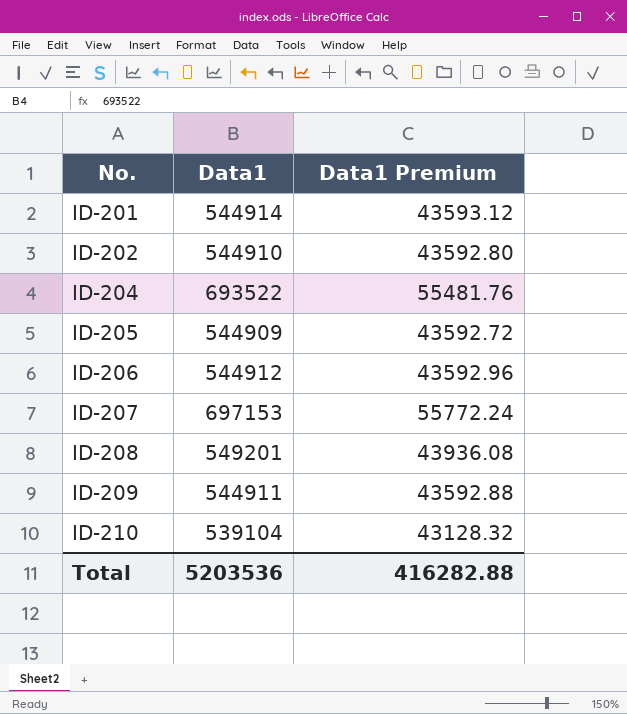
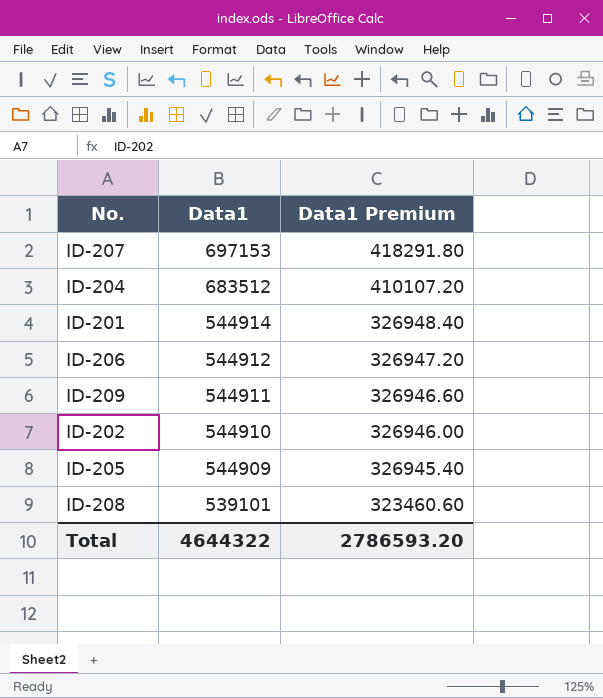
row order: No. ascending -> Data1 descending
column Data1 Premium | formula: [Data1] * 0.08 -> [Data1] * 0.6
row ID-210: 539104 | 43128.32 -> none
ID-204 | Data1: 693522 -> 683512
ID-208 | Data1: 549201 -> 539101
Total | Data1: 5203536 -> 4644322
Total | Data1 Premium: 416282.88 -> 2786593.20

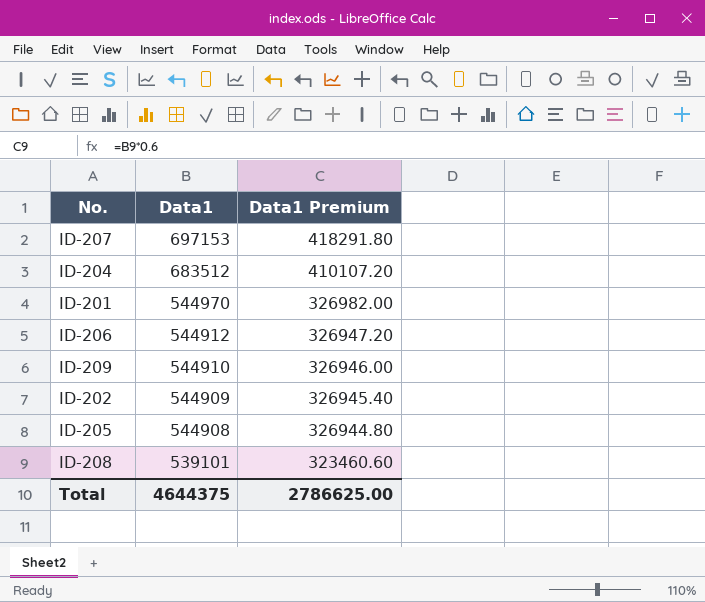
ID-201 | Data1: 544914 -> 544970
ID-201 | Data1 Premium: 326948.40 -> 326982.00
ID-209 | Data1: 544911 -> 544910
ID-209 | Data1 Premium: 326946.60 -> 326946.00
ID-202 | Data1: 544910 -> 544909
ID-202 | Data1 Premium: 326946.00 -> 326945.40
ID-205 | Data1: 544909 -> 544908
ID-205 | Data1 Premium: 326945.40 -> 326944.80
Total | Data1: 4644322 -> 4644375
Total | Data1 Premium: 2786593.20 -> 2786625.00

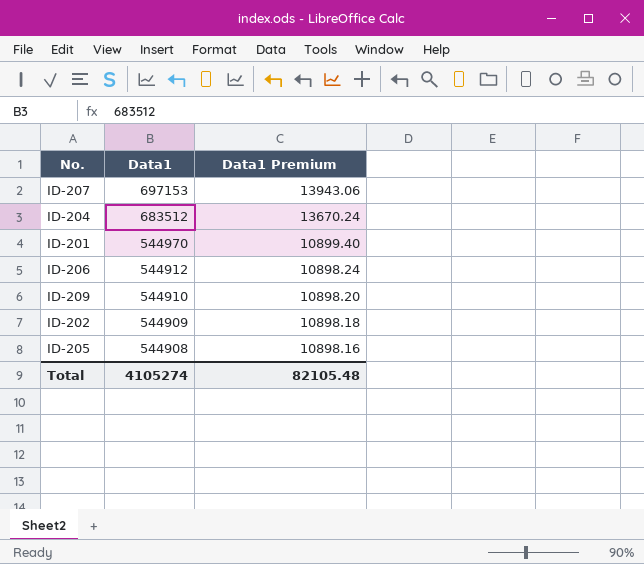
column Data1 Premium | formula: [Data1] * 0.6 -> [Data1] * 0.02
row ID-208: 539101 | 323460.60 -> none
Total | Data1: 4644375 -> 4105274
Total | Data1 Premium: 2786625.00 -> 82105.48

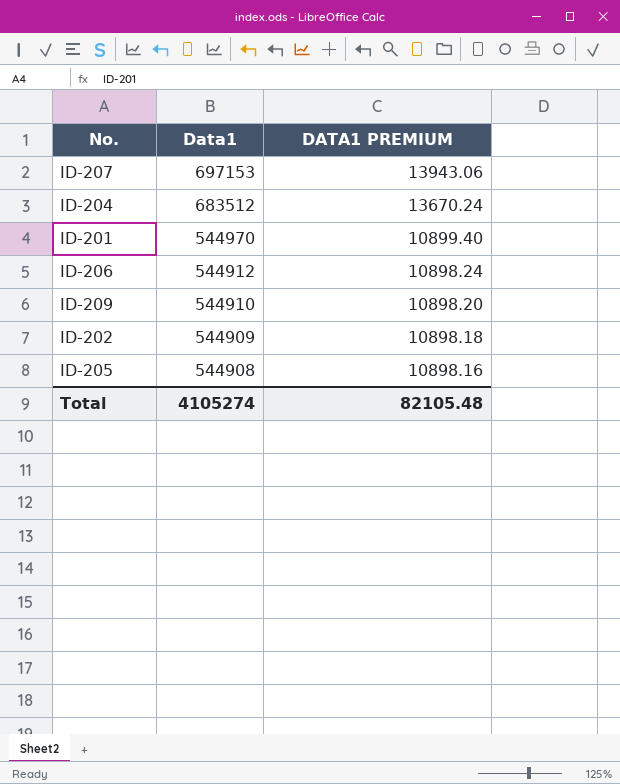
column name: Data1 Premium -> DATA1 PREMIUM

